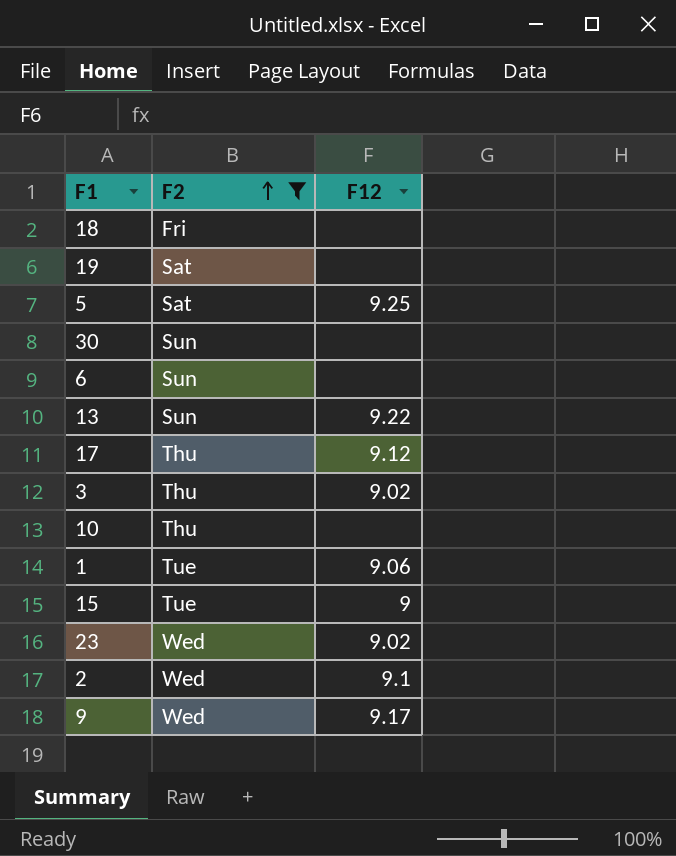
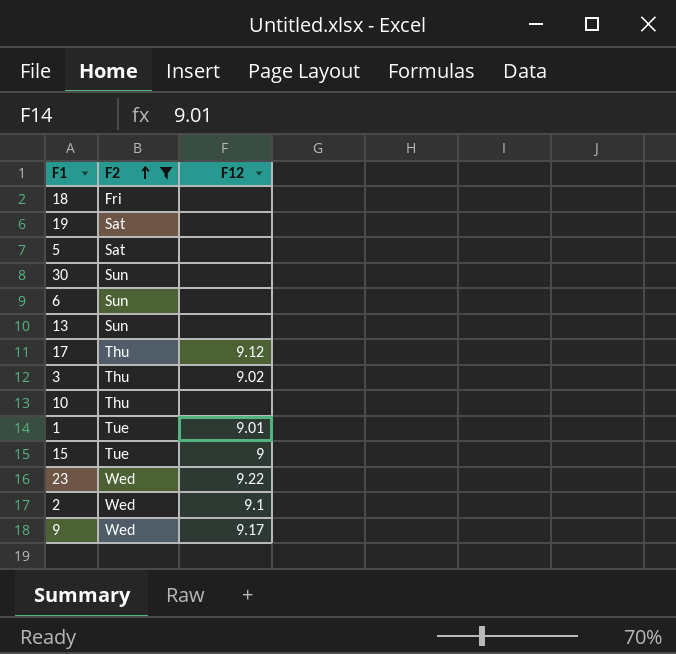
5 | F12: 9.25 -> none
13 | F12: 9.22 -> none
1 | F12: 9.06 -> 9.01
23 | F12: 9.02 -> 9.22

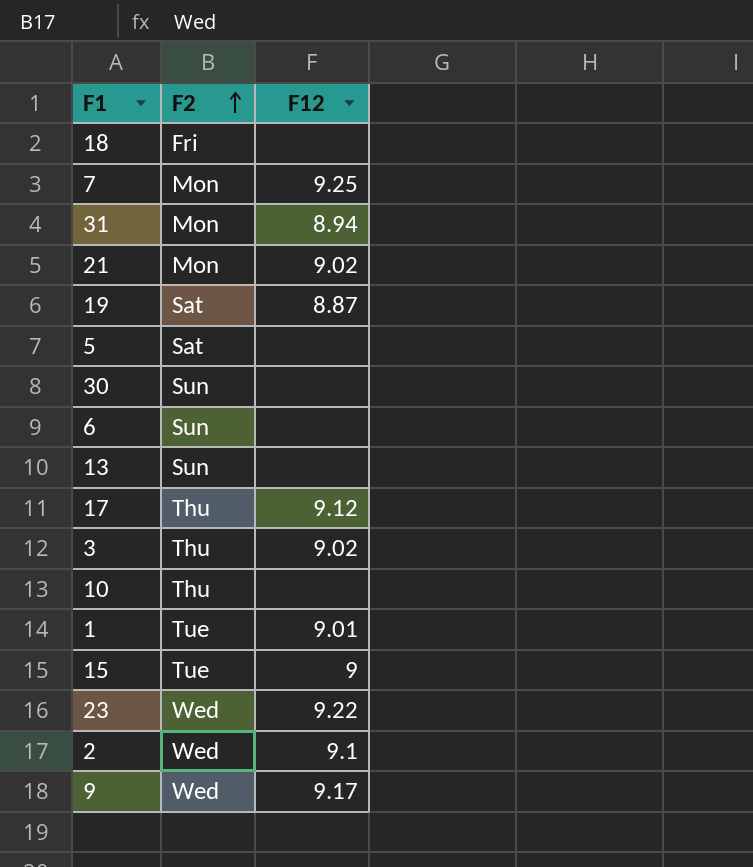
filter: F2 != Mon -> none
19 | F12: none -> 8.87

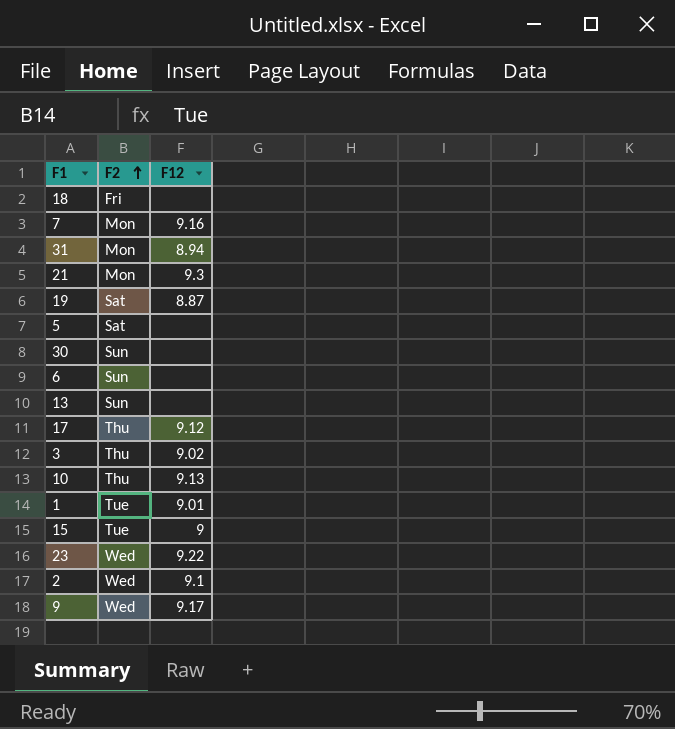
7 | F12: 9.25 -> 9.16
21 | F12: 9.02 -> 9.3
10 | F12: none -> 9.13

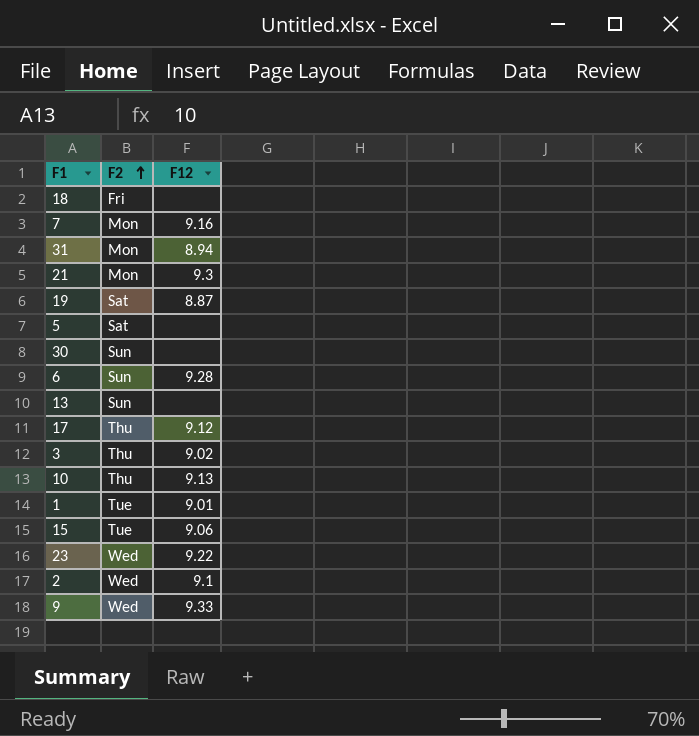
6 | F12: none -> 9.28
15 | F12: 9 -> 9.06
9 | F12: 9.17 -> 9.33

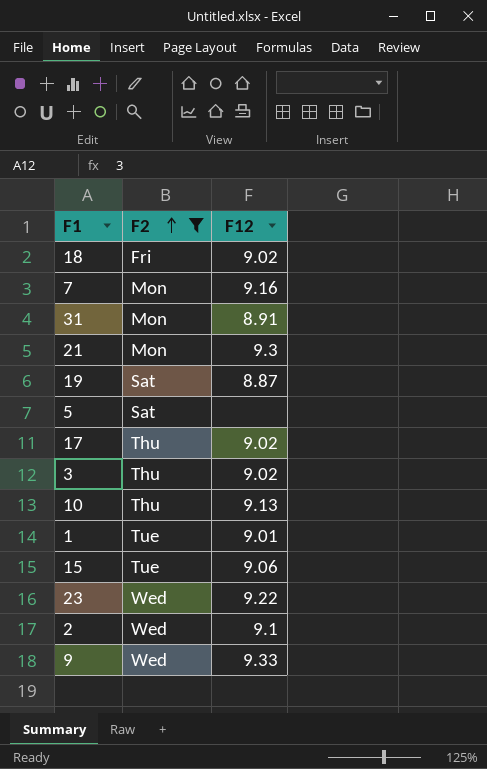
filter: none -> F2 != Sun
18 | F12: none -> 9.02
31 | F12: 8.94 -> 8.91
17 | F12: 9.12 -> 9.02

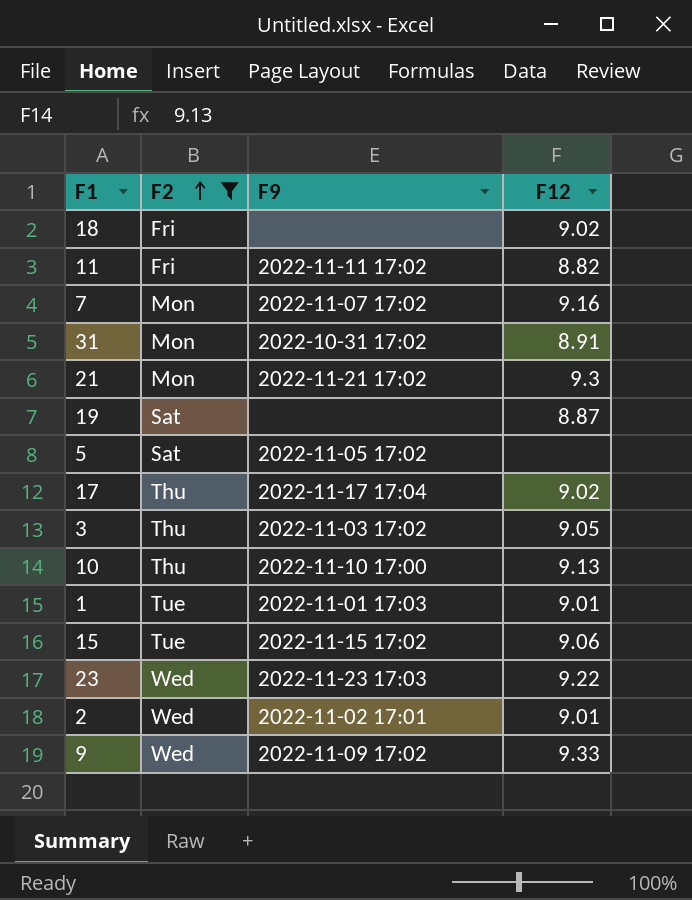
column F9 | position: none -> 3
row 11: none -> Fri | 2022-11-11 17:02 | 8.82
3 | F12: 9.02 -> 9.05
2 | F12: 9.1 -> 9.01

